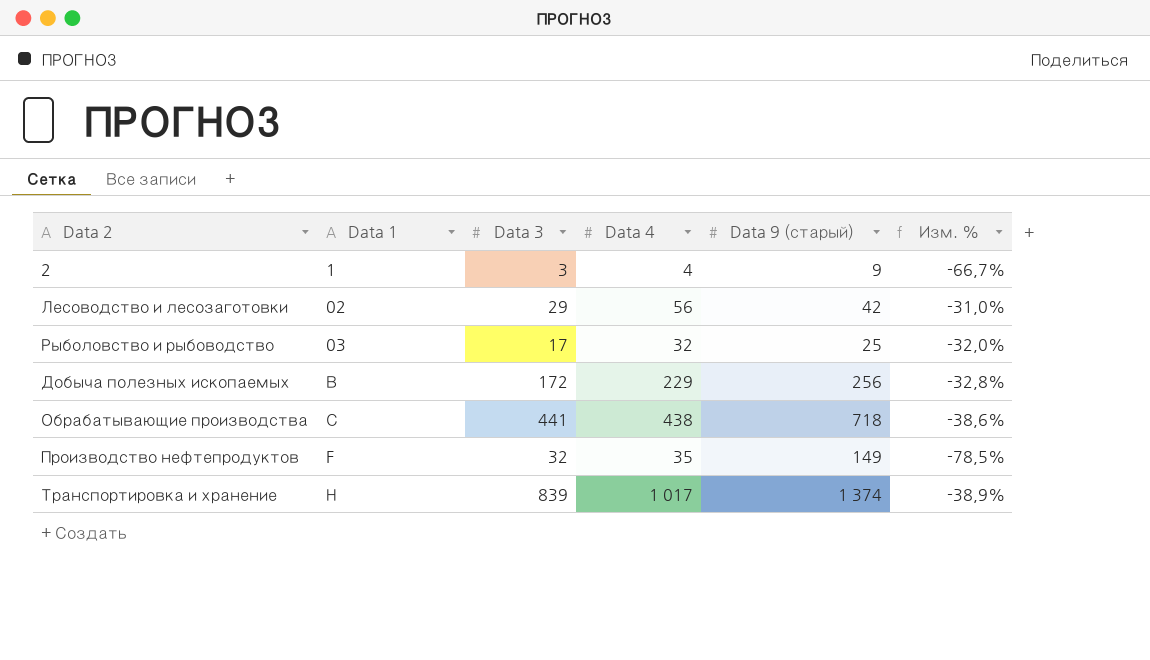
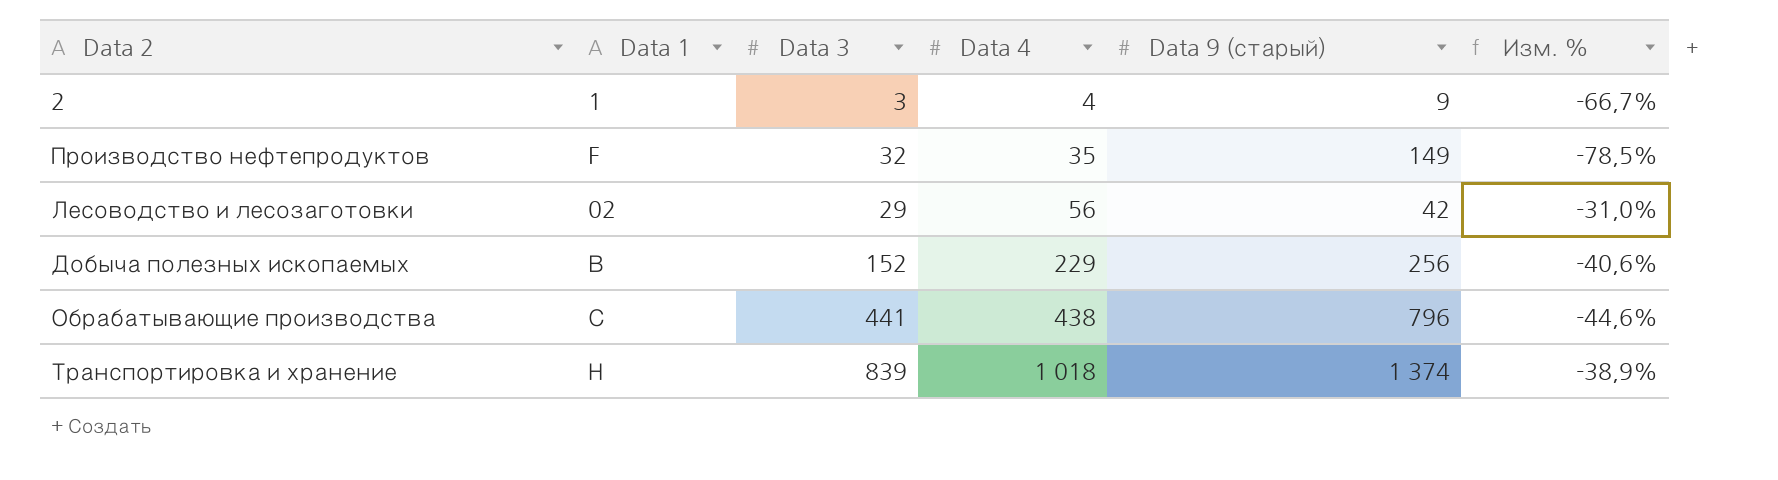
row order: none -> Data 4 ascending
row Рыболовство и рыбоводство: 03 | 17 | 32 | 25 | -32,0% -> none
Добыча полезных ископаемых | Data 3: 172 -> 152
Добыча полезных ископаемых | Изм. %: -32,8% -> -40,6%
Обрабатывающие производства | Data 9 (старый): 718 -> 796
Обрабатывающие производства | Изм. %: -38,6% -> -44,6%
Транспортировка и хранение | Data 4: 1 017 -> 1 018

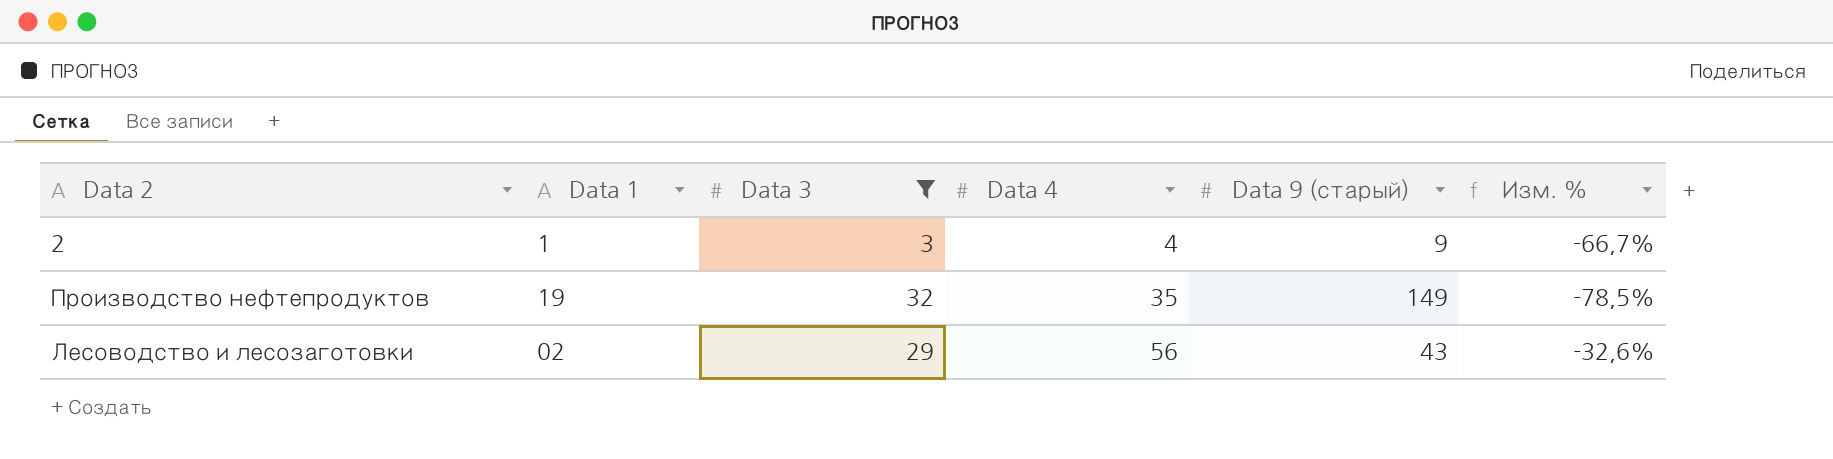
filter: none -> Data 3 <= 32
Производство нефтепродуктов | Data 1: F -> 19
Лесоводство и лесозаготовки | Data 9 (старый): 42 -> 43
Лесоводство и лесозаготовки | Изм. %: -31,0% -> -32,6%

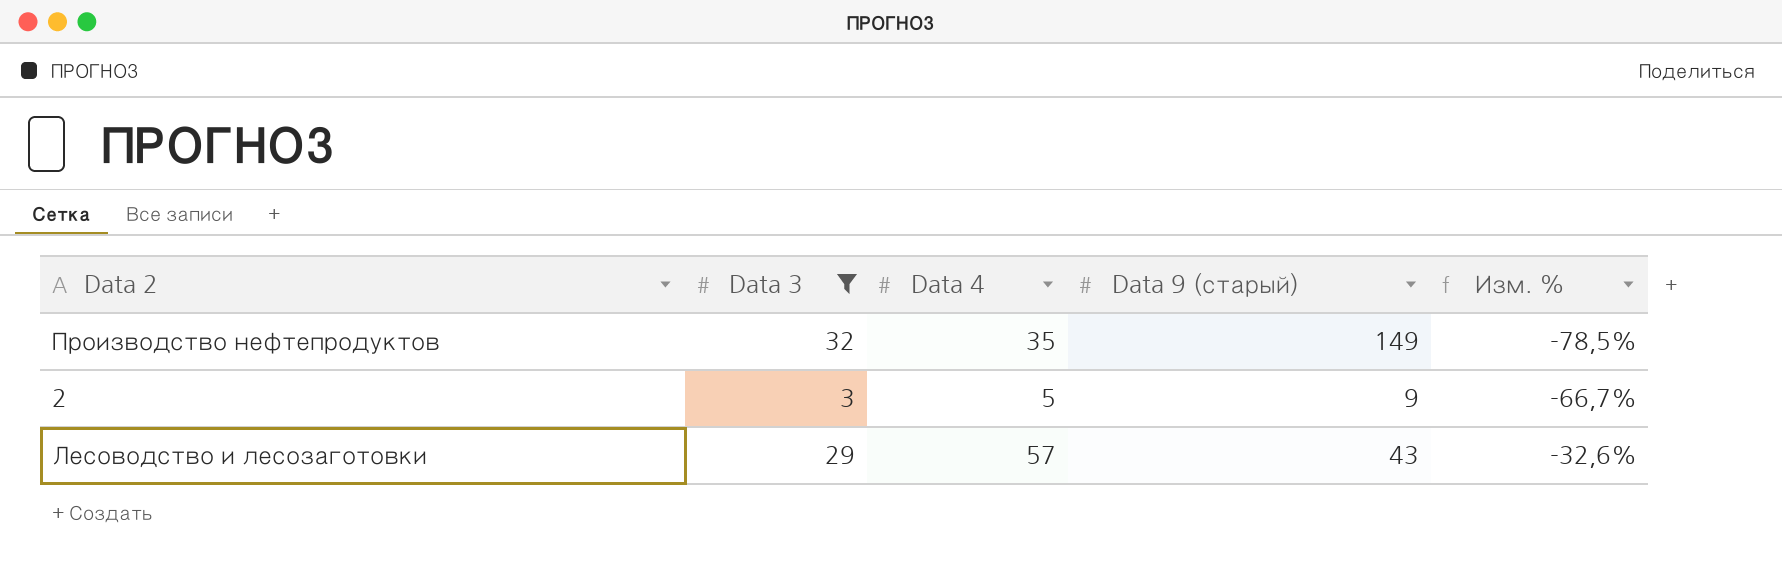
row order: Data 4 ascending -> Изм. % ascending
column Data 1 | position: 2 -> none
2 | Data 4: 4 -> 5
Лесоводство и лесозаготовки | Data 4: 56 -> 57

